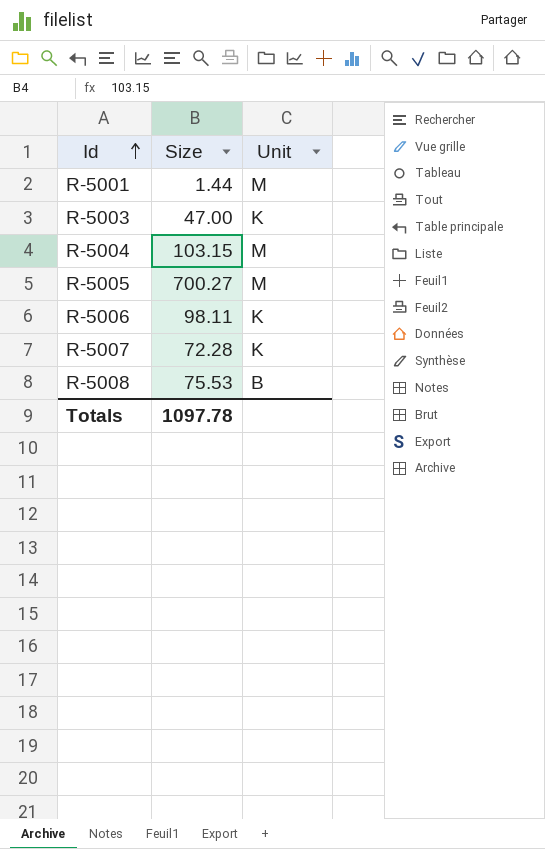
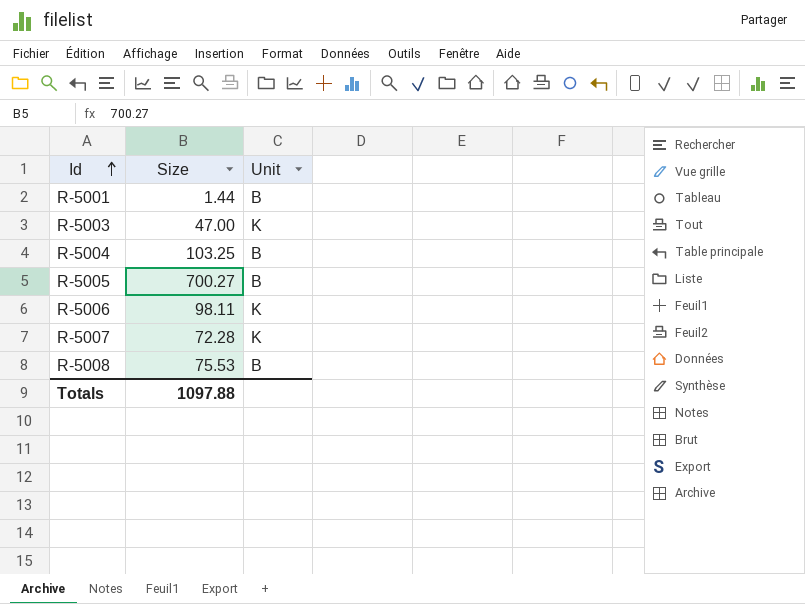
R-5001 | Unit: M -> B
R-5004 | Size: 103.15 -> 103.25
R-5004 | Unit: M -> B
R-5005 | Unit: M -> B
Totals | Size: 1097.78 -> 1097.88

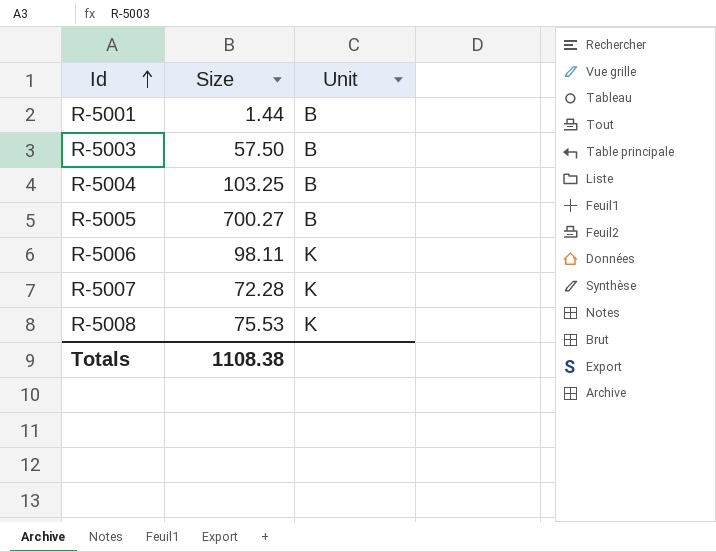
R-5003 | Size: 47.00 -> 57.50
R-5003 | Unit: K -> B
R-5008 | Unit: B -> K
Totals | Size: 1097.88 -> 1108.38

